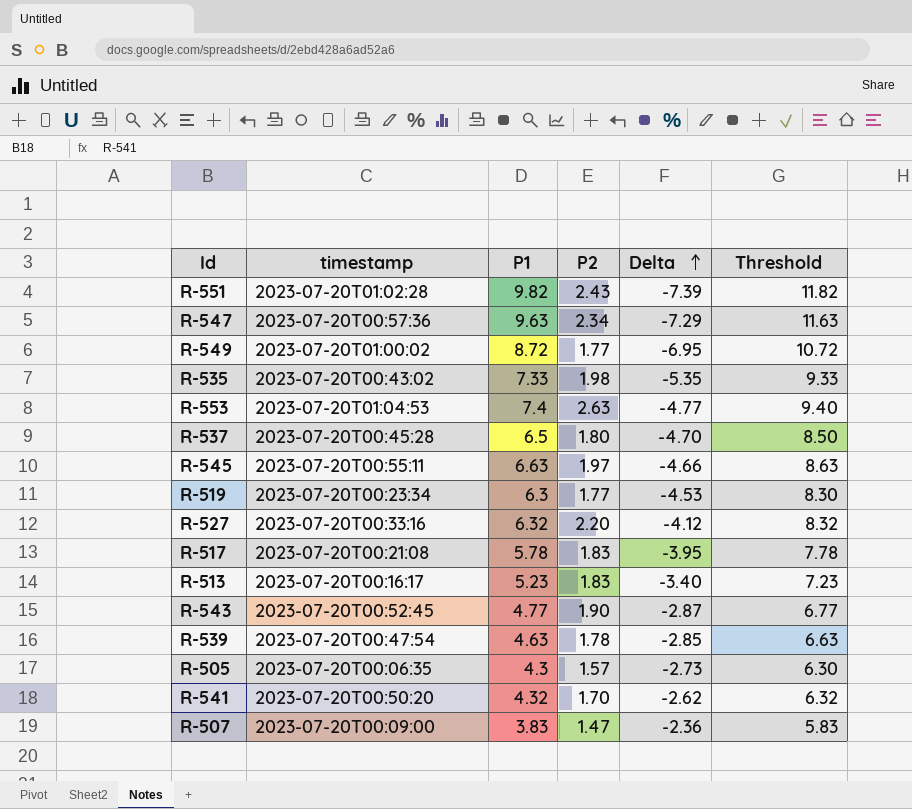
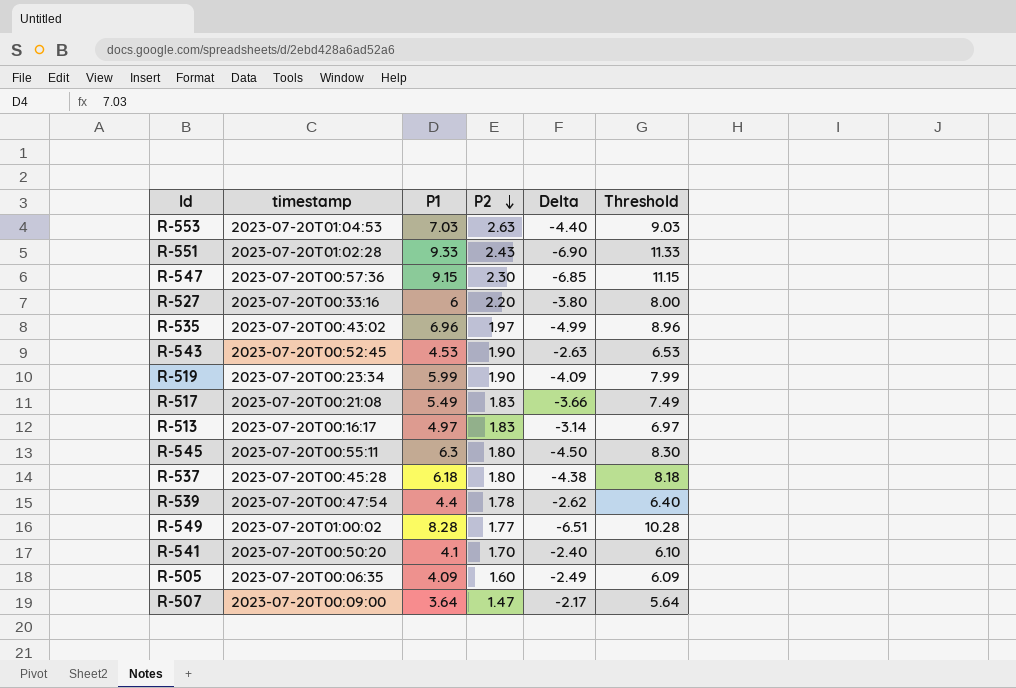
row order: Delta ascending -> P2 descending
R-553 | P1: 7.4 -> 7.03
R-553 | Delta: -4.77 -> -4.40
R-553 | Threshold: 9.40 -> 9.03
R-551 | P1: 9.82 -> 9.33
R-551 | Delta: -7.39 -> -6.90
R-551 | Threshold: 11.82 -> 11.33
R-547 | P1: 9.63 -> 9.15
R-547 | P2: 2.34 -> 2.30
R-547 | Delta: -7.29 -> -6.85
R-547 | Threshold: 11.63 -> 11.15
R-527 | P1: 6.32 -> 6
R-527 | Delta: -4.12 -> -3.80
R-527 | Threshold: 8.32 -> 8.00
R-535 | P1: 7.33 -> 6.96
R-535 | P2: 1.98 -> 1.97
R-535 | Delta: -5.35 -> -4.99
R-535 | Threshold: 9.33 -> 8.96
R-543 | P1: 4.77 -> 4.53
R-543 | Delta: -2.87 -> -2.63
R-543 | Threshold: 6.77 -> 6.53
R-519 | P1: 6.3 -> 5.99
R-519 | P2: 1.77 -> 1.90
R-519 | Delta: -4.53 -> -4.09
R-519 | Threshold: 8.30 -> 7.99
R-517 | P1: 5.78 -> 5.49
R-517 | Delta: -3.95 -> -3.66
R-517 | Threshold: 7.78 -> 7.49
R-513 | P1: 5.23 -> 4.97
R-513 | Delta: -3.40 -> -3.14
R-513 | Threshold: 7.23 -> 6.97
R-545 | P1: 6.63 -> 6.3
R-545 | P2: 1.97 -> 1.80
R-545 | Delta: -4.66 -> -4.50
R-545 | Threshold: 8.63 -> 8.30
R-537 | P1: 6.5 -> 6.18
R-537 | Delta: -4.70 -> -4.38
R-537 | Threshold: 8.50 -> 8.18
R-539 | P1: 4.63 -> 4.4
R-539 | Delta: -2.85 -> -2.62
R-539 | Threshold: 6.63 -> 6.40
R-549 | P1: 8.72 -> 8.28
R-549 | Delta: -6.95 -> -6.51
R-549 | Threshold: 10.72 -> 10.28
R-541 | P1: 4.32 -> 4.1
R-541 | Delta: -2.62 -> -2.40
R-541 | Threshold: 6.32 -> 6.10
R-505 | P1: 4.3 -> 4.09
R-505 | P2: 1.57 -> 1.60
R-505 | Delta: -2.73 -> -2.49
R-505 | Threshold: 6.30 -> 6.09
R-507 | P1: 3.83 -> 3.64
R-507 | Delta: -2.36 -> -2.17
R-507 | Threshold: 5.83 -> 5.64

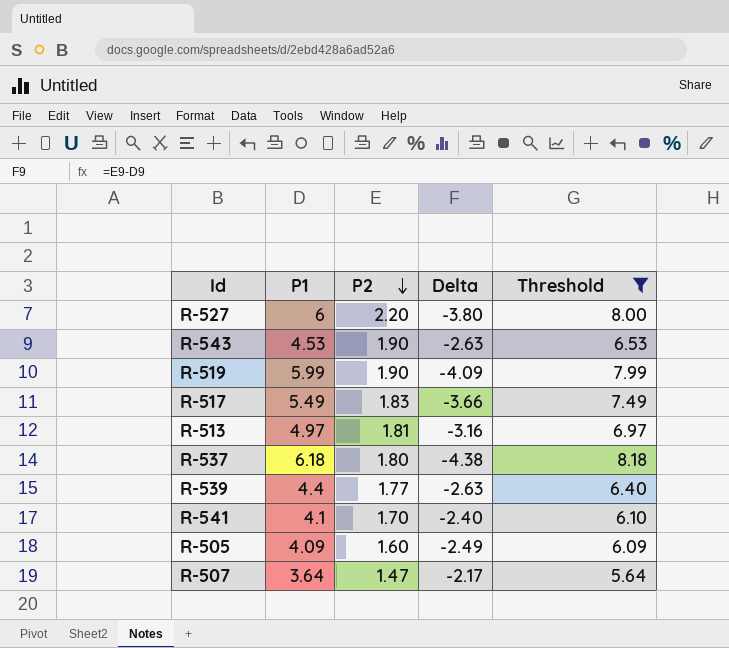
filter: none -> Threshold <= 8.18
column timestamp | position: 2 -> none
R-513 | P2: 1.83 -> 1.81
R-513 | Delta: -3.14 -> -3.16
R-539 | P2: 1.78 -> 1.77
R-539 | Delta: -2.62 -> -2.63

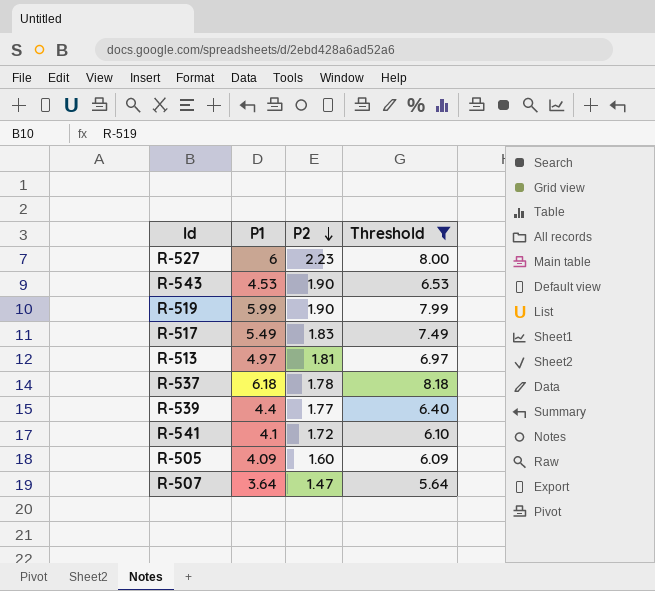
column Delta | formula: [P2] - [P1] -> none
R-527 | P2: 2.20 -> 2.23
R-537 | P2: 1.80 -> 1.78
R-541 | P2: 1.70 -> 1.72

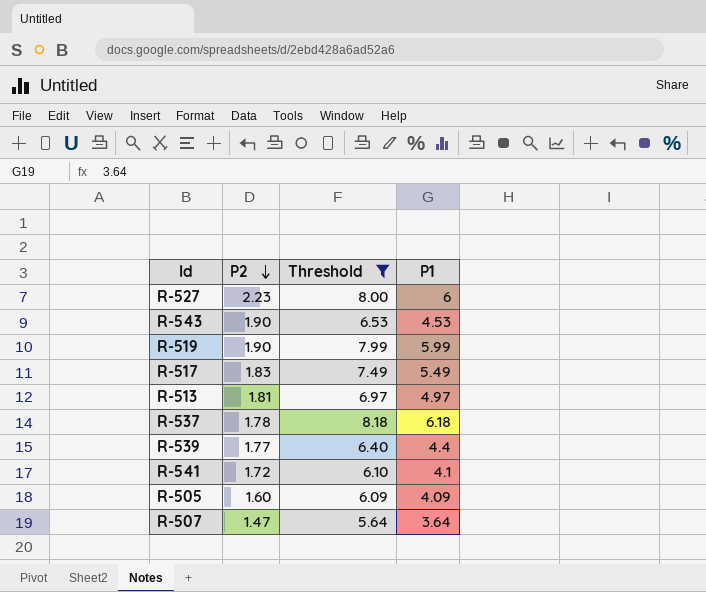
column P1 | position: 2 -> 4

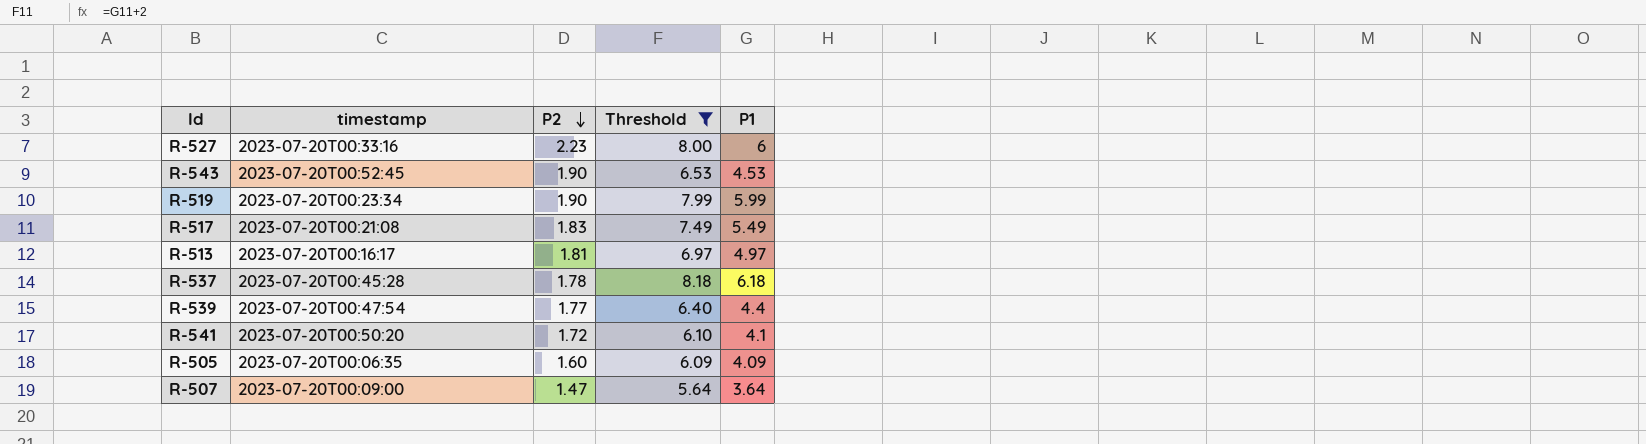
column timestamp | position: none -> 2

